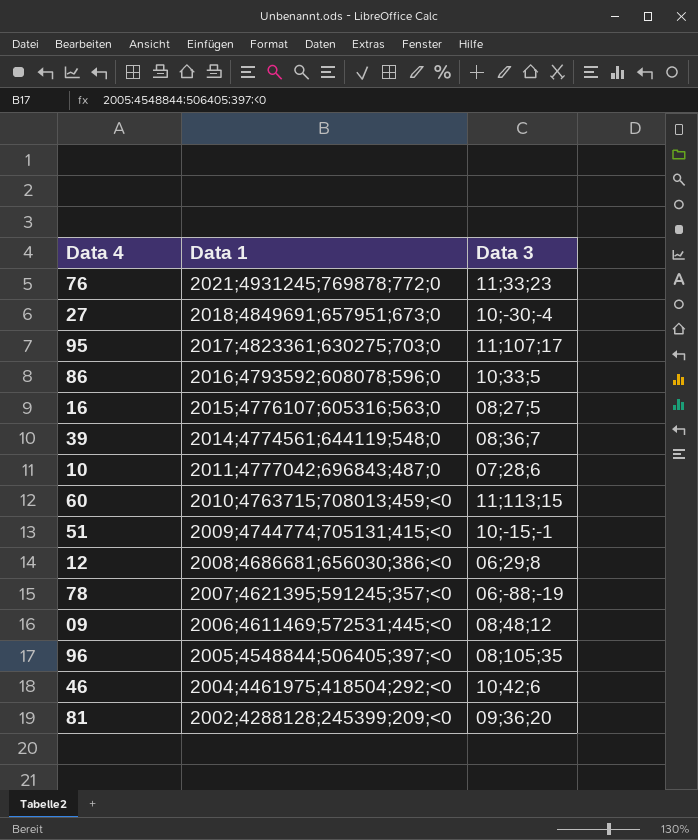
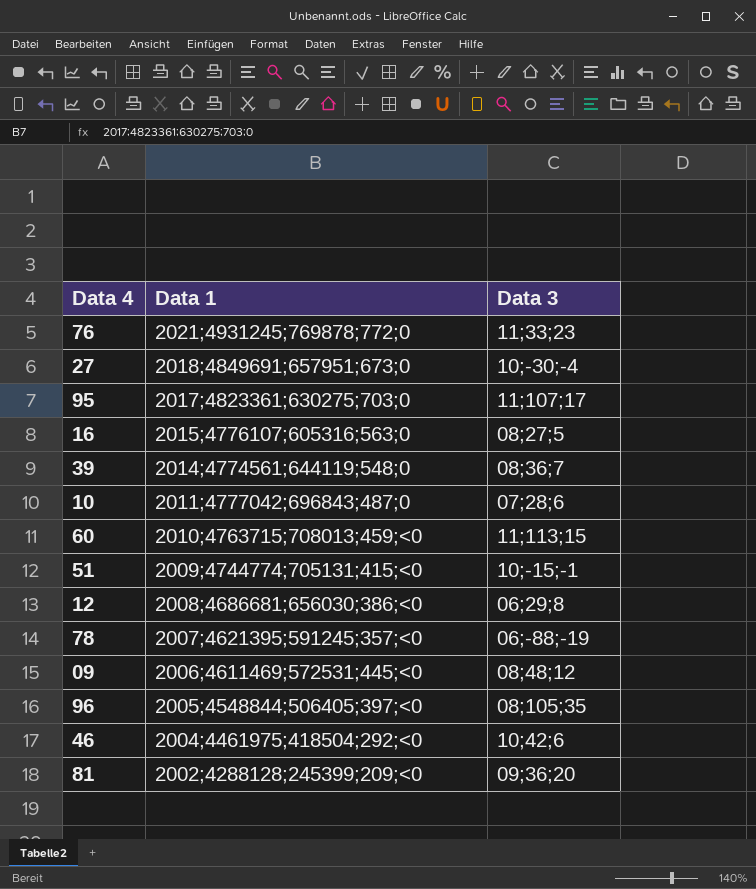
row 86: 2016;4793592;608078;596;0 | 10;33;5 -> none

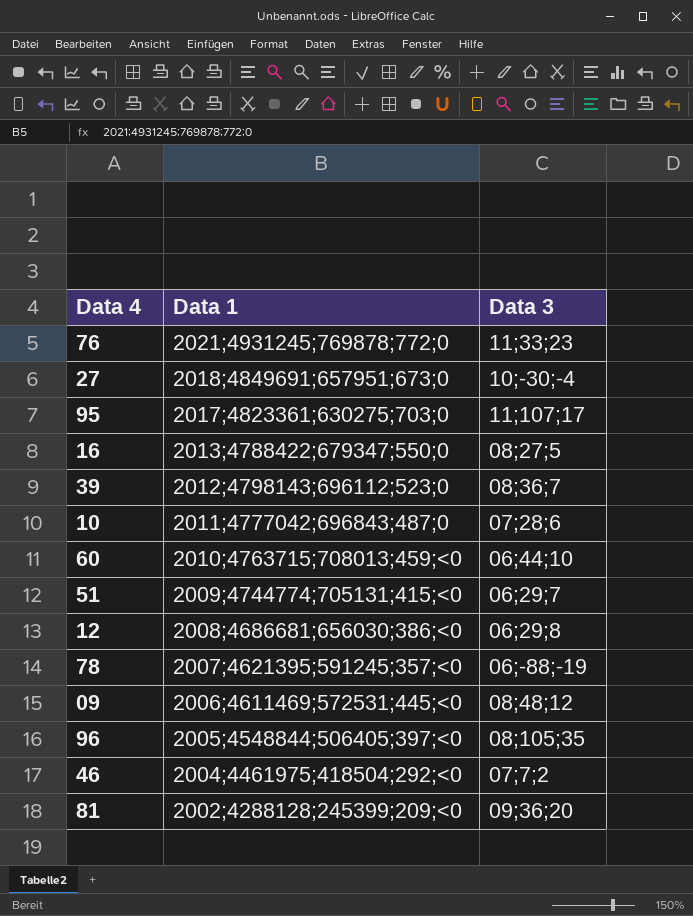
16 | Data 1: 2015;4776107;605316;563;0 -> 2013;4788422;679347;550;0
39 | Data 1: 2014;4774561;644119;548;0 -> 2012;4798143;696112;523;0
60 | Data 3: 11;113;15 -> 06;44;10
51 | Data 3: 10;-15;-1 -> 06;29;7
46 | Data 3: 10;42;6 -> 07;7;2

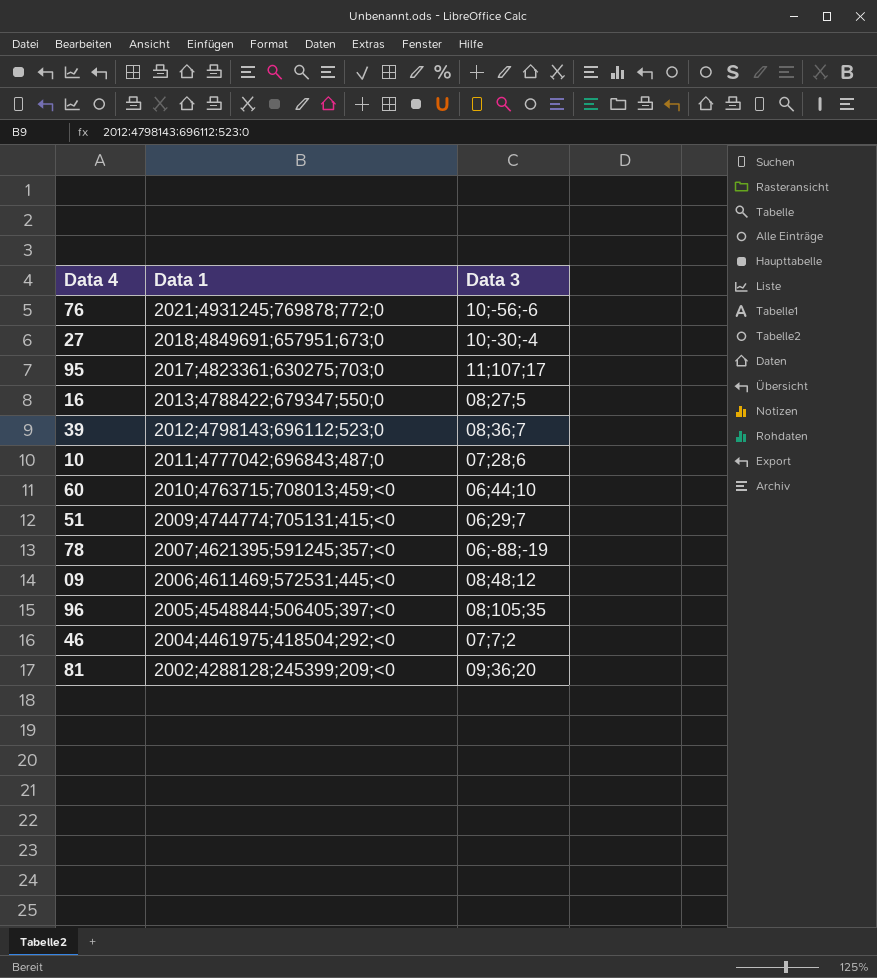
row 12: 2008;4686681;656030;386;<0 | 06;29;8 -> none
76 | Data 3: 11;33;23 -> 10;-56;-6

